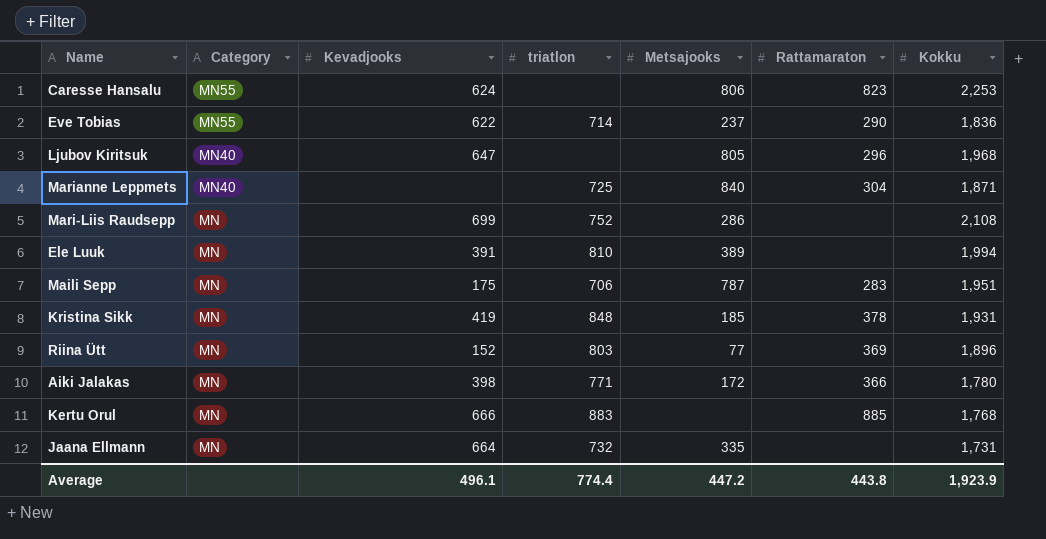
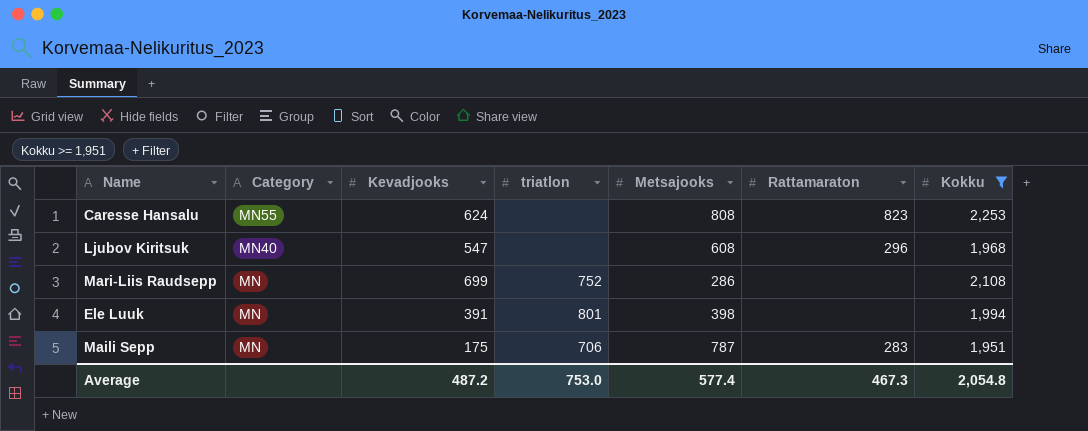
filter: none -> Kokku >= 1,951
Caresse Hansalu | Metsajooks: 806 -> 808
Ljubov Kiritsuk | Kevadjooks: 647 -> 547
Ljubov Kiritsuk | Metsajooks: 805 -> 608
Ele Luuk | triatlon: 810 -> 801
Ele Luuk | Metsajooks: 389 -> 398
Average | Kevadjooks: 496.1 -> 487.2
Average | triatlon: 774.4 -> 753.0
Average | Metsajooks: 447.2 -> 577.4
Average | Rattamaraton: 443.8 -> 467.3
Average | Kokku: 1,923.9 -> 2,054.8

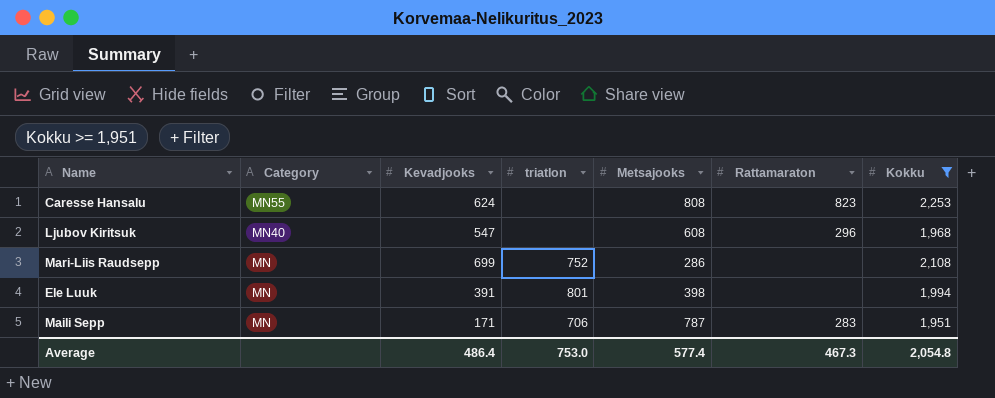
Maili Sepp | Kevadjooks: 175 -> 171
Average | Kevadjooks: 487.2 -> 486.4

